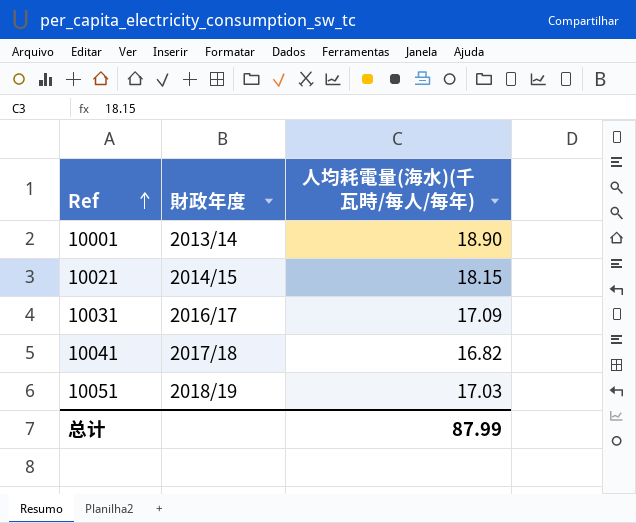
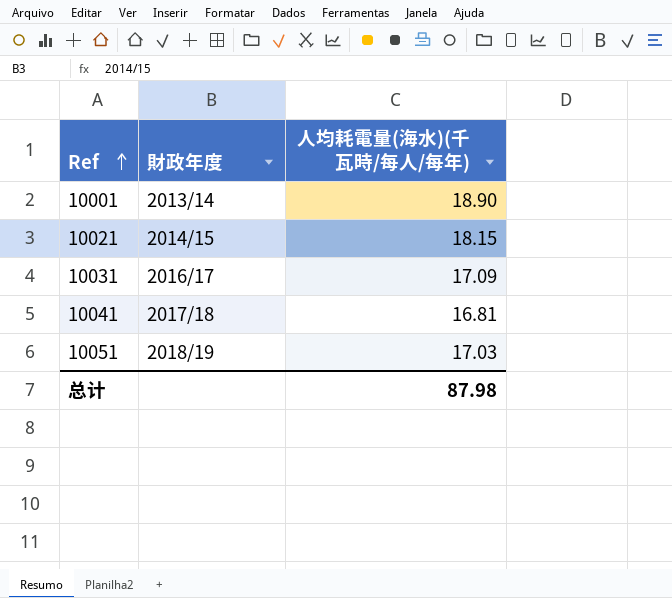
10041 | 人均耗電量(海水)(千瓦時/每人/每年): 16.82 -> 16.81
总计 | 人均耗電量(海水)(千瓦時/每人/每年): 87.99 -> 87.98

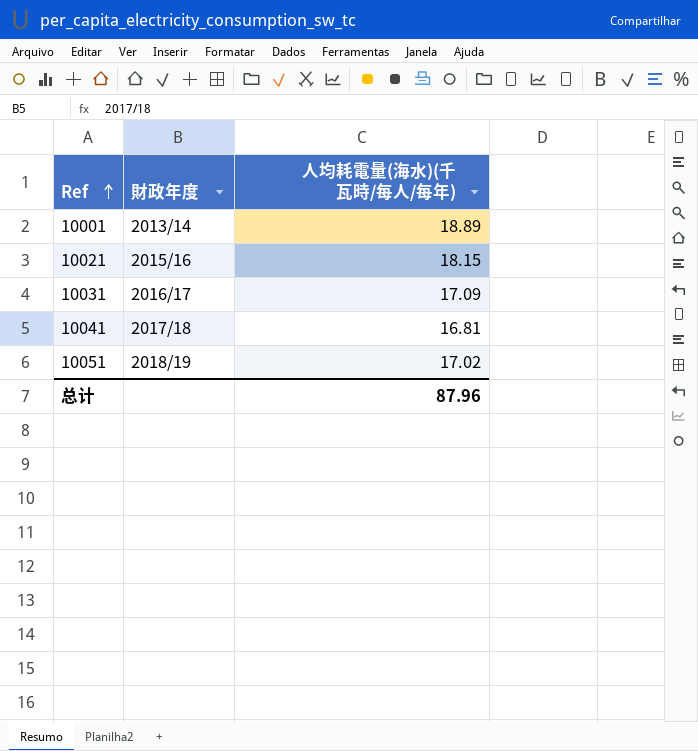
10001 | 人均耗電量(海水)(千瓦時/每人/每年): 18.90 -> 18.89
10021 | 財政年度: 2014/15 -> 2015/16
10051 | 人均耗電量(海水)(千瓦時/每人/每年): 17.03 -> 17.02
总计 | 人均耗電量(海水)(千瓦時/每人/每年): 87.98 -> 87.96

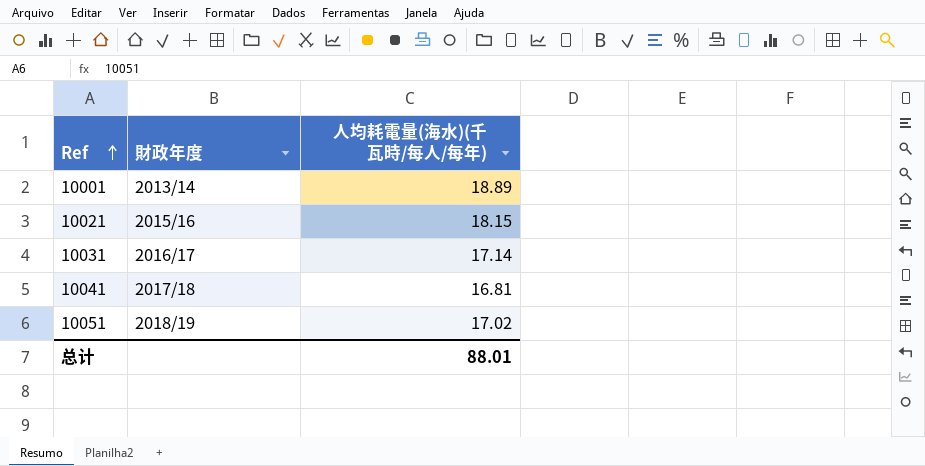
10031 | 人均耗電量(海水)(千瓦時/每人/每年): 17.09 -> 17.14
总计 | 人均耗電量(海水)(千瓦時/每人/每年): 87.96 -> 88.01

